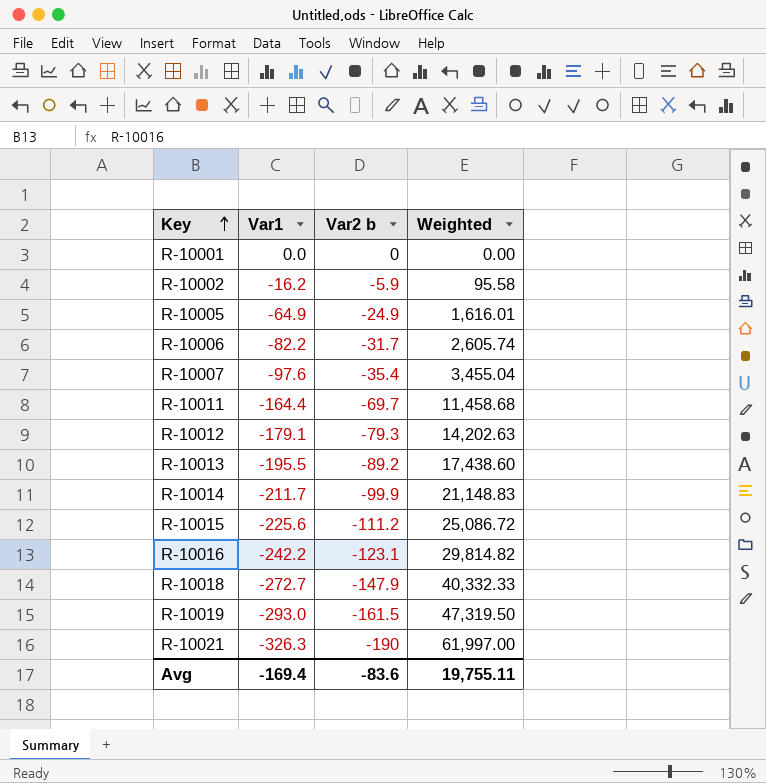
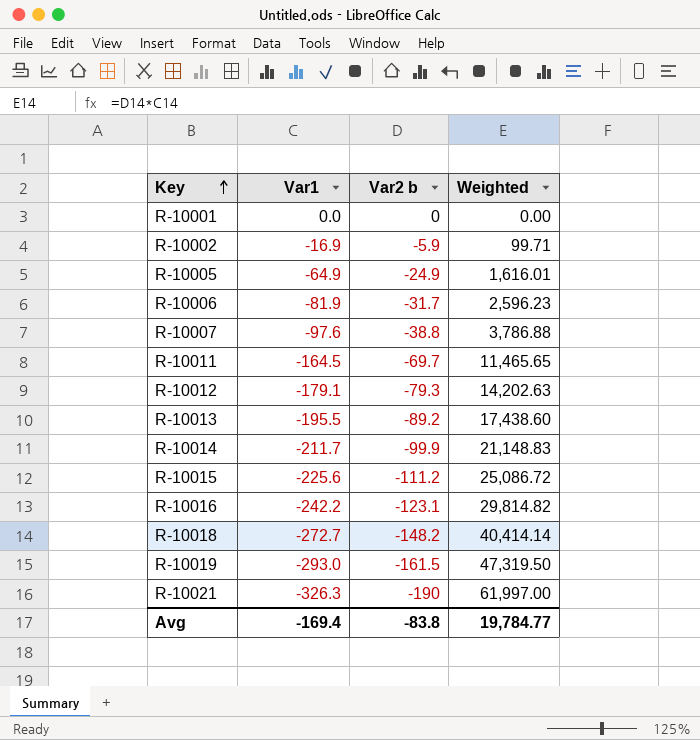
R-10002 | Var1: -16.2 -> -16.9
R-10002 | Weighted: 95.58 -> 99.71
R-10006 | Var1: -82.2 -> -81.9
R-10006 | Weighted: 2,605.74 -> 2,596.23
R-10007 | Var2 b: -35.4 -> -38.8
R-10007 | Weighted: 3,455.04 -> 3,786.88
R-10011 | Var1: -164.4 -> -164.5
R-10011 | Weighted: 11,458.68 -> 11,465.65
R-10018 | Var2 b: -147.9 -> -148.2
R-10018 | Weighted: 40,332.33 -> 40,414.14
Avg | Var2 b: -83.6 -> -83.8
Avg | Weighted: 19,755.11 -> 19,784.77

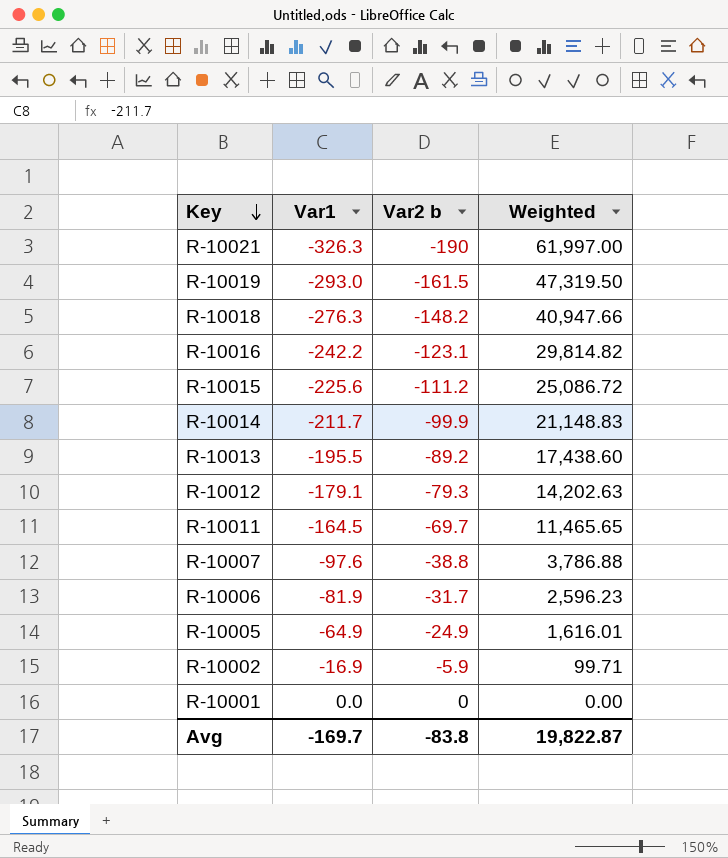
row order: Key ascending -> Key descending
R-10018 | Var1: -272.7 -> -276.3
R-10018 | Weighted: 40,414.14 -> 40,947.66
Avg | Var1: -169.4 -> -169.7
Avg | Weighted: 19,784.77 -> 19,822.87

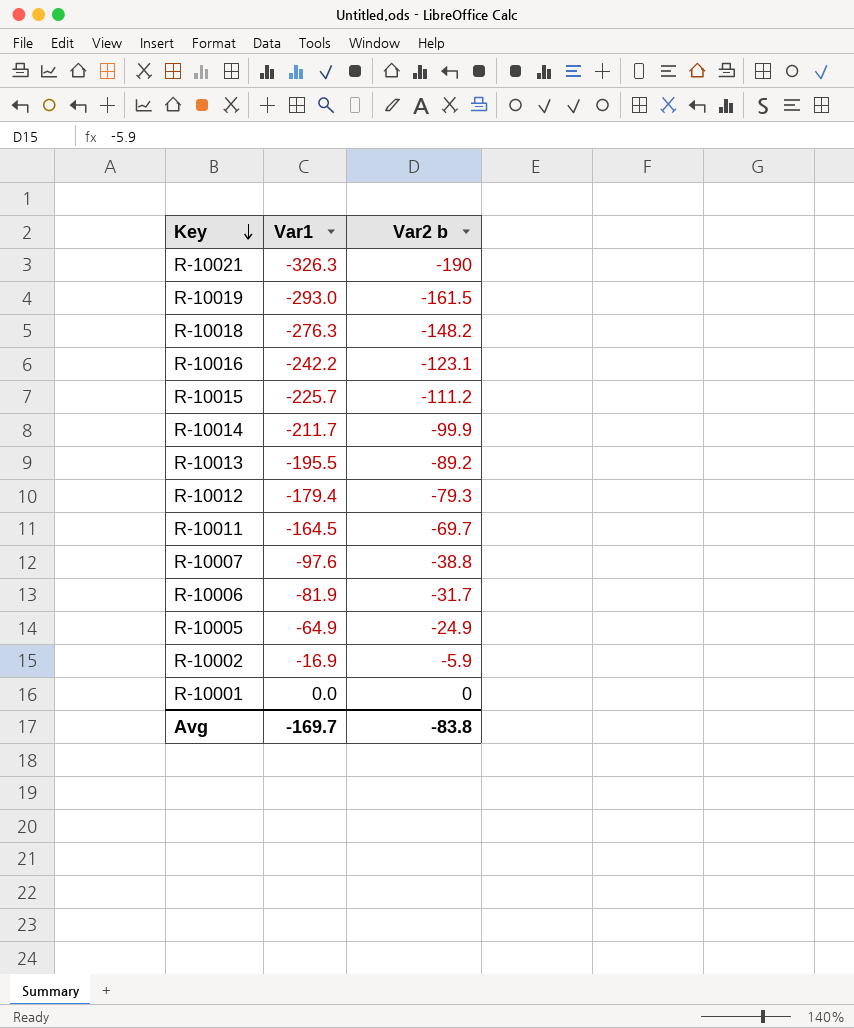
column Weighted | formula: [Var1] * [Var2 b] -> none
R-10015 | Var1: -225.6 -> -225.7
R-10012 | Var1: -179.1 -> -179.4

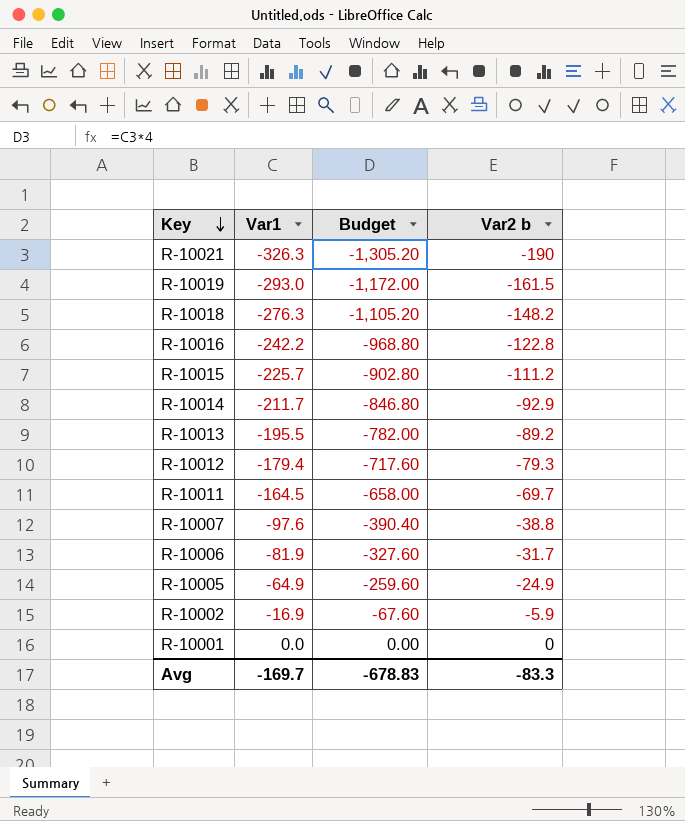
column Budget | formula: none -> [Var1] * 4
R-10016 | Var2 b: -123.1 -> -122.8
R-10014 | Var2 b: -99.9 -> -92.9
Avg | Var2 b: -83.8 -> -83.3

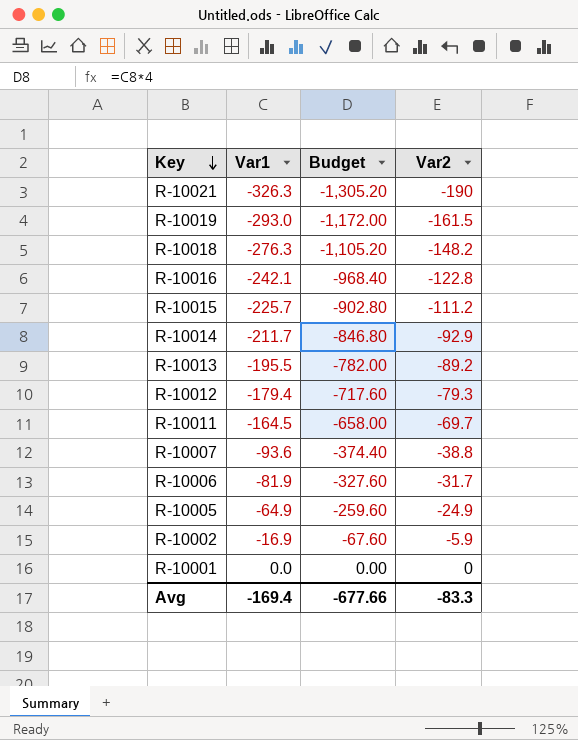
column name: Var2 b -> Var2
R-10016 | Var1: -242.2 -> -242.1
R-10016 | Budget: -968.80 -> -968.40
R-10007 | Var1: -97.6 -> -93.6
R-10007 | Budget: -390.40 -> -374.40
Avg | Var1: -169.7 -> -169.4
Avg | Budget: -678.83 -> -677.66

